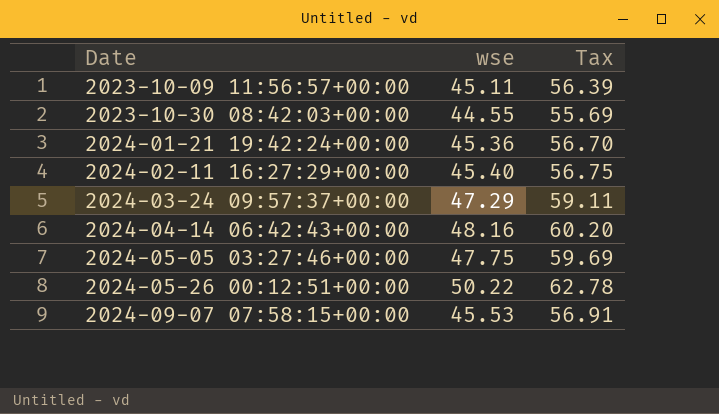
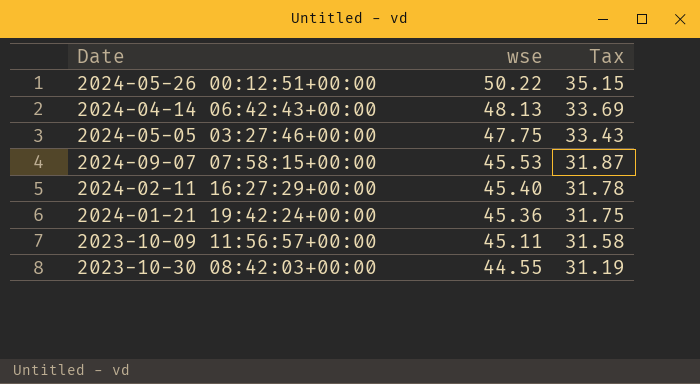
row order: Date ascending -> wse descending
column Tax | formula: [wse] * 1.25 -> [wse] * 0.7
row 2024-03-24 09:57:37+00:00: 47.29 | 59.11 -> none
2024-04-14 06:42:43+00:00 | wse: 48.16 -> 48.13

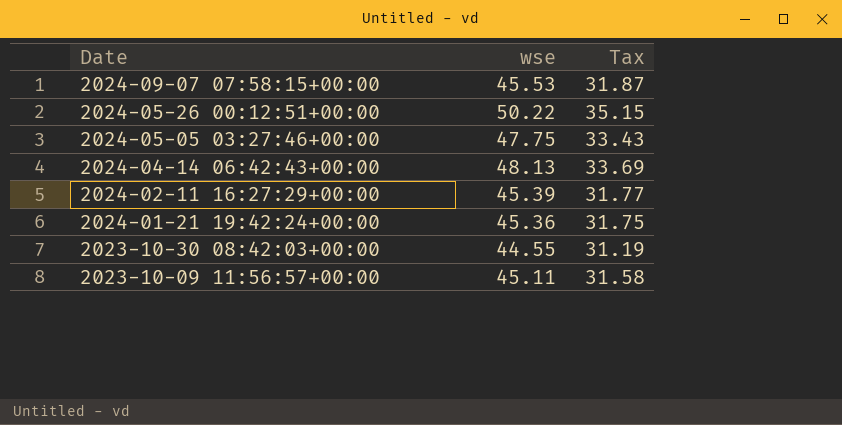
row order: wse descending -> Date descending
2024-02-11 16:27:29+00:00 | wse: 45.40 -> 45.39
2024-02-11 16:27:29+00:00 | Tax: 31.78 -> 31.77

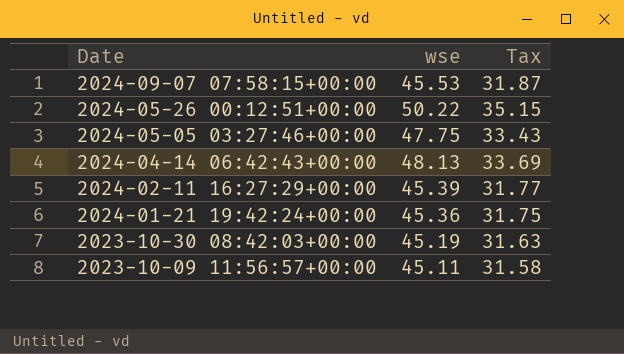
2023-10-30 08:42:03+00:00 | wse: 44.55 -> 45.19
2023-10-30 08:42:03+00:00 | Tax: 31.19 -> 31.63

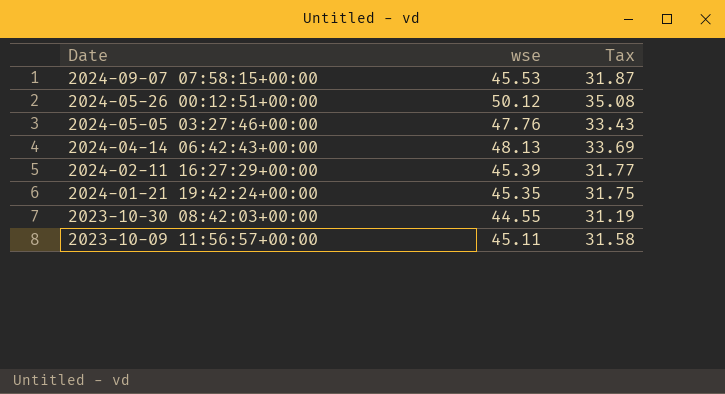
2024-05-26 00:12:51+00:00 | wse: 50.22 -> 50.12
2024-05-26 00:12:51+00:00 | Tax: 35.15 -> 35.08
2024-05-05 03:27:46+00:00 | wse: 47.75 -> 47.76
2024-01-21 19:42:24+00:00 | wse: 45.36 -> 45.35
2023-10-30 08:42:03+00:00 | wse: 45.19 -> 44.55
2023-10-30 08:42:03+00:00 | Tax: 31.63 -> 31.19

